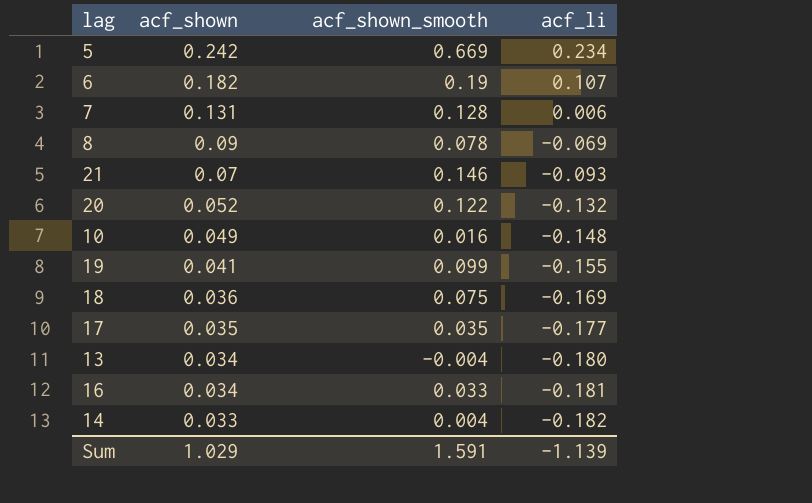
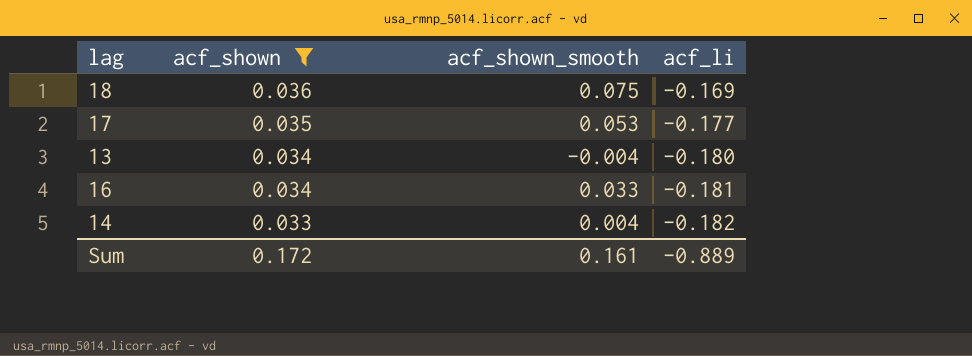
filter: none -> acf_shown <= 0.036
17 | acf_shown_smooth: 0.035 -> 0.053
Sum | acf_shown: 1.029 -> 0.172
Sum | acf_shown_smooth: 1.591 -> 0.161
Sum | acf_li: -1.139 -> -0.889

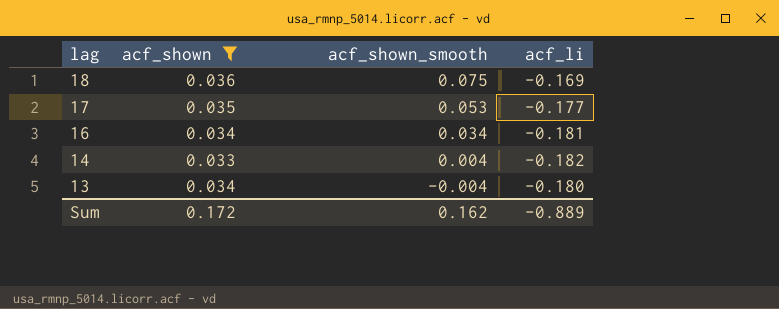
row order: acf_shown descending -> lag descending
16 | acf_shown_smooth: 0.033 -> 0.034
Sum | acf_shown_smooth: 0.161 -> 0.162

